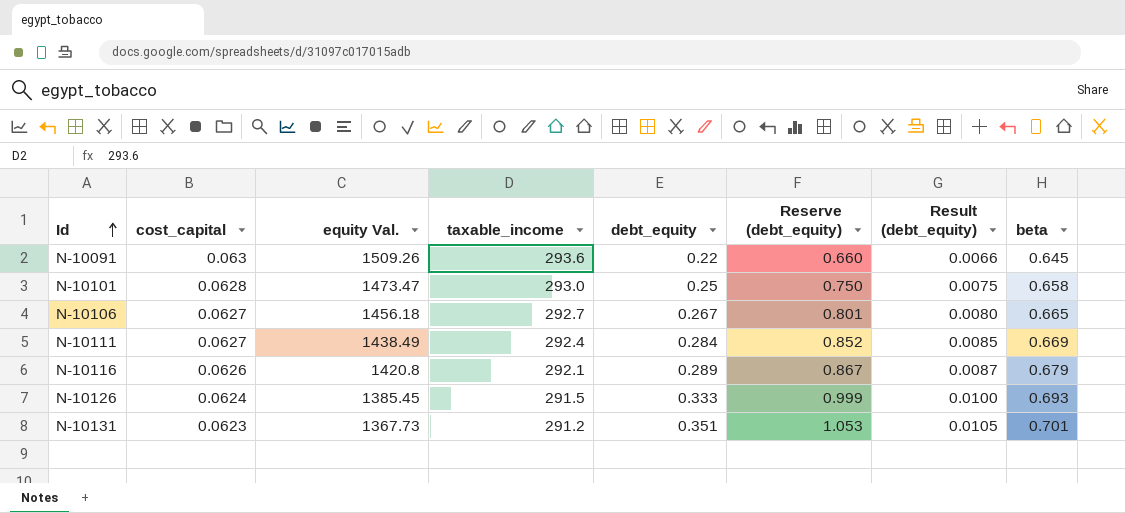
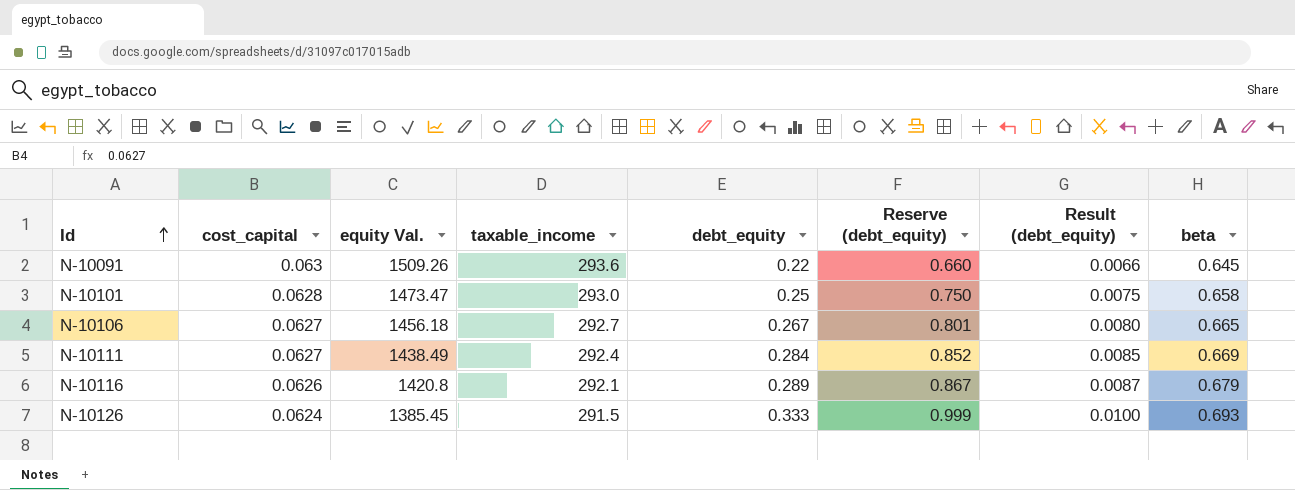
row N-10131: 0.0623 | 1367.73 | 291.2 | 0.351 | 1.053 | 0.0105 | 0.701 -> none

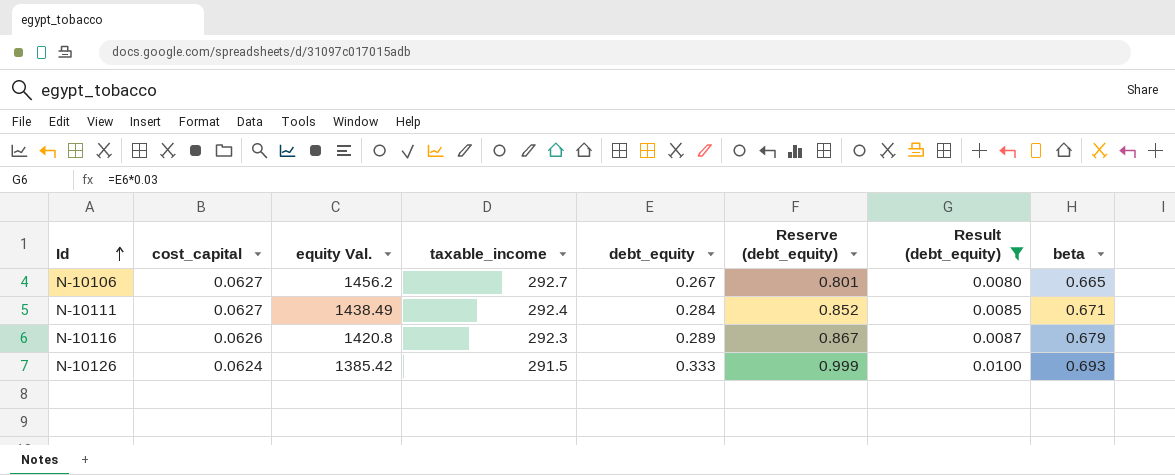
filter: none -> Result (debt_equity) >= 0.0080
N-10106 | equity Val.: 1456.18 -> 1456.2
N-10111 | beta: 0.669 -> 0.671
N-10116 | taxable_income: 292.1 -> 292.3
N-10126 | equity Val.: 1385.45 -> 1385.42

